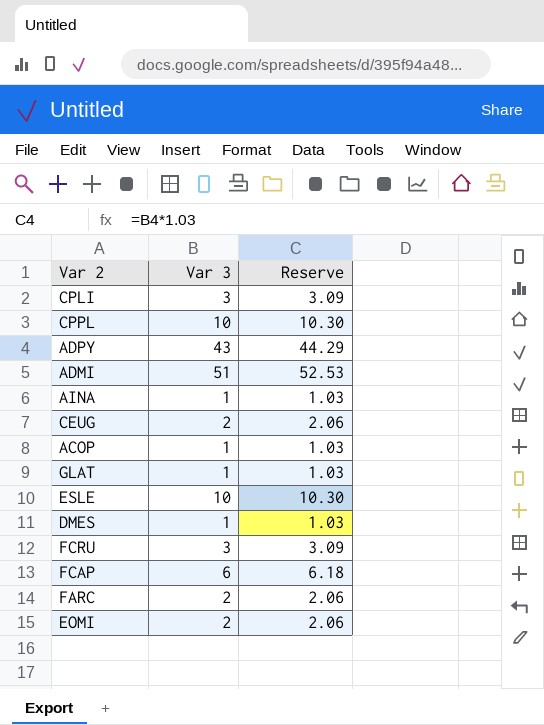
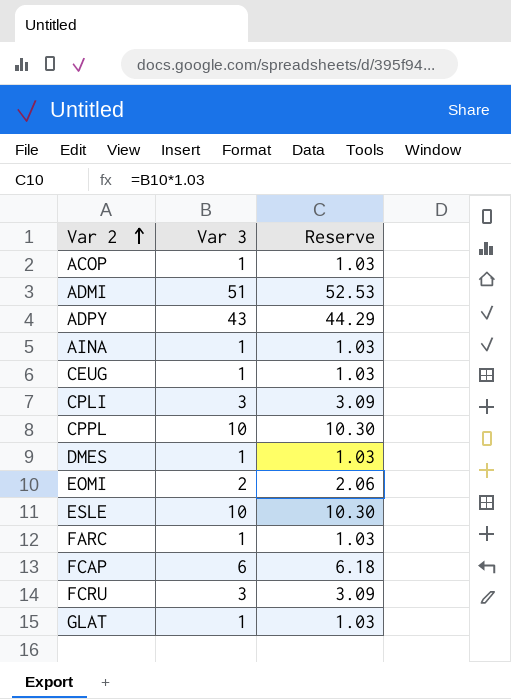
row order: none -> Var 2 ascending
CEUG | Var 3: 2 -> 1
CEUG | Reserve: 2.06 -> 1.03
FARC | Var 3: 2 -> 1
FARC | Reserve: 2.06 -> 1.03

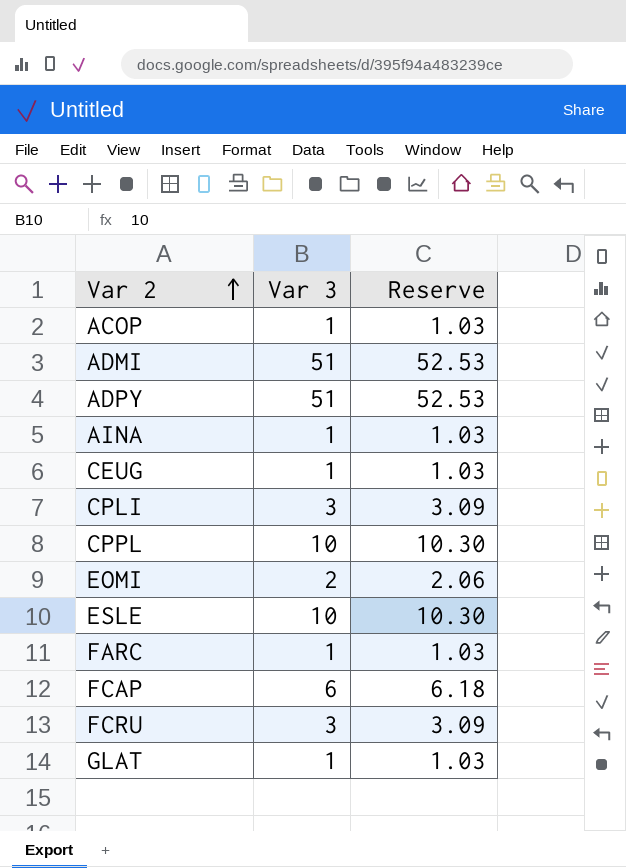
row DMES: 1 | 1.03 -> none
ADPY | Var 3: 43 -> 51
ADPY | Reserve: 44.29 -> 52.53

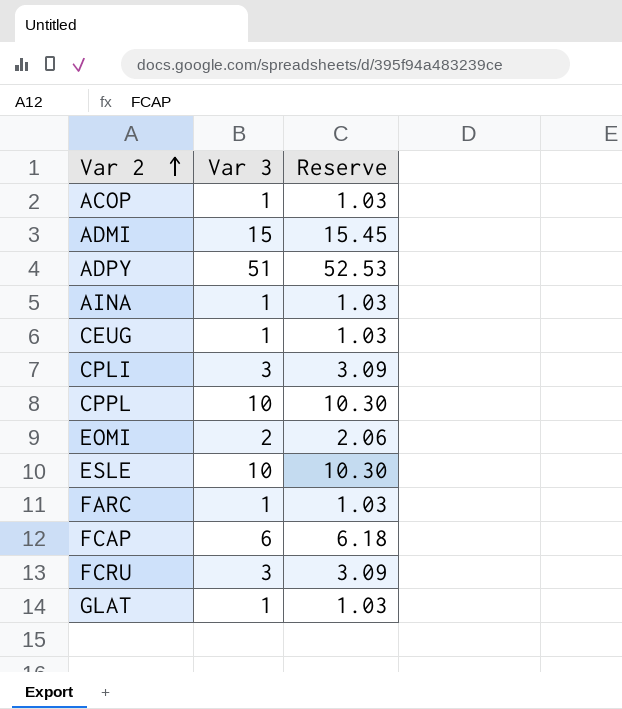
ADMI | Var 3: 51 -> 15
ADMI | Reserve: 52.53 -> 15.45

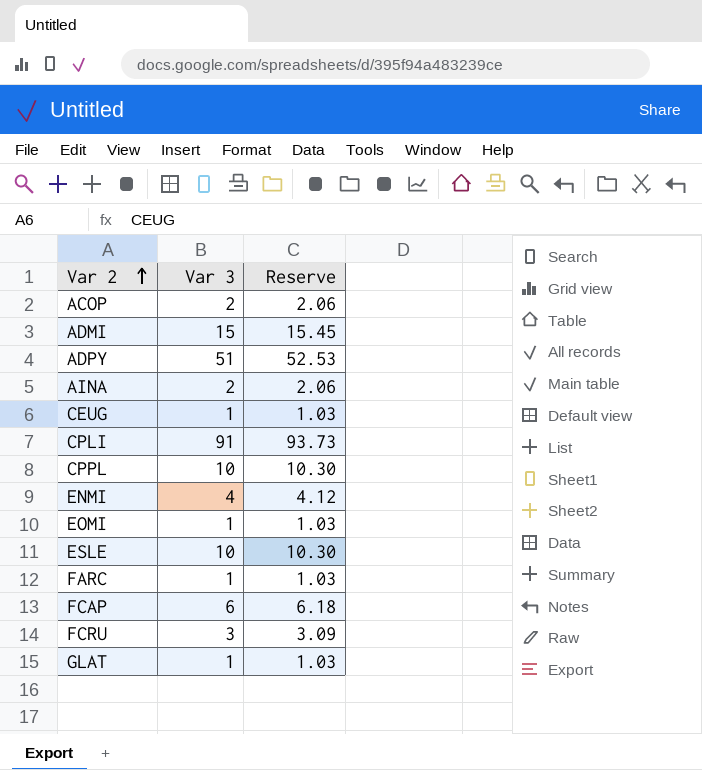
ACOP | Var 3: 1 -> 2
ACOP | Reserve: 1.03 -> 2.06
AINA | Var 3: 1 -> 2
AINA | Reserve: 1.03 -> 2.06
CPLI | Var 3: 3 -> 91
CPLI | Reserve: 3.09 -> 93.73
row ENMI: none -> 4 | 4.12
EOMI | Var 3: 2 -> 1
EOMI | Reserve: 2.06 -> 1.03

